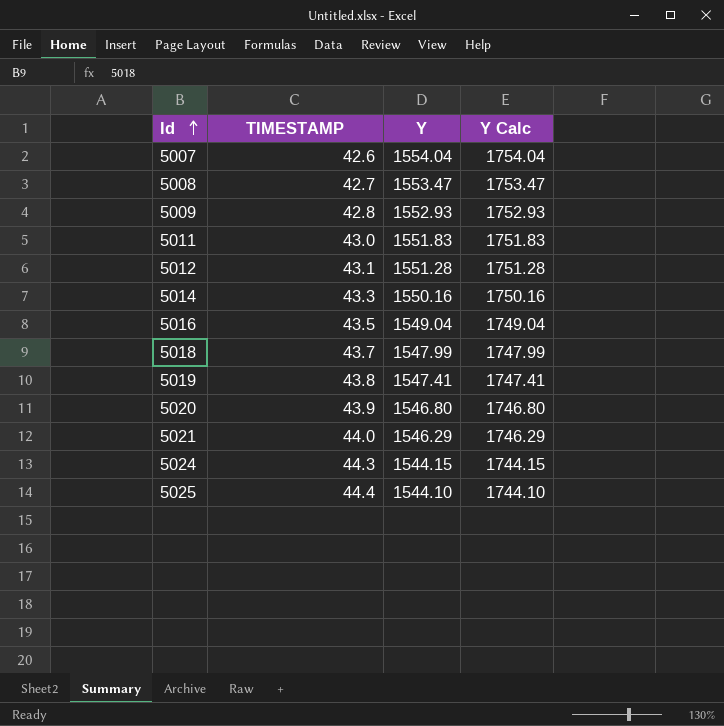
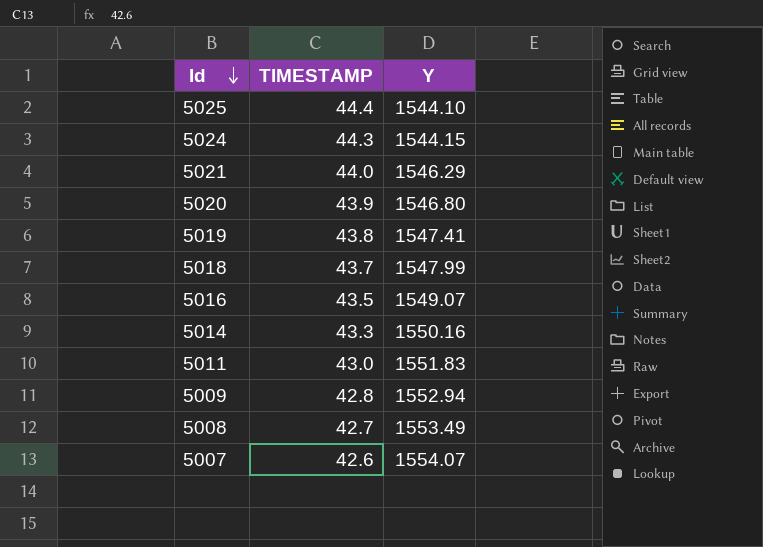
row order: Id ascending -> Id descending
column Y Calc | formula: [Y] + 200 -> none
row 5012: 43.1 | 1551.28 | 1751.28 -> none
5016 | Y: 1549.04 -> 1549.07
5009 | Y: 1552.93 -> 1552.94
5008 | Y: 1553.47 -> 1553.49
5007 | Y: 1554.04 -> 1554.07

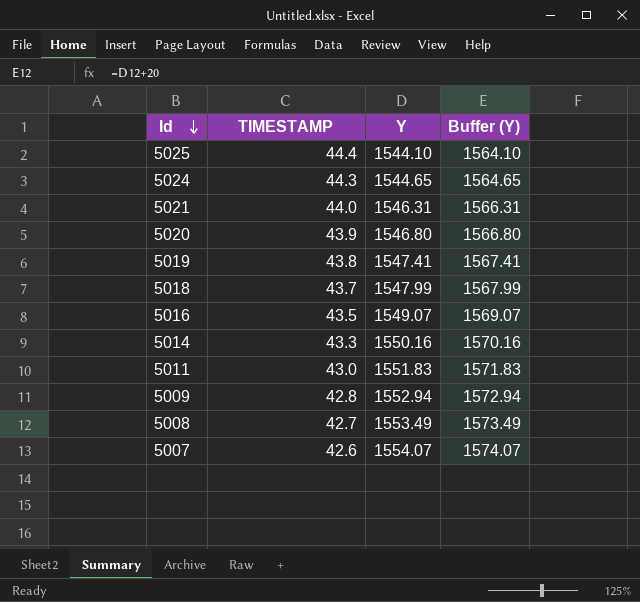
column Buffer (Y) | formula: none -> [Y] + 20
5024 | Y: 1544.15 -> 1544.65
5021 | Y: 1546.29 -> 1546.31

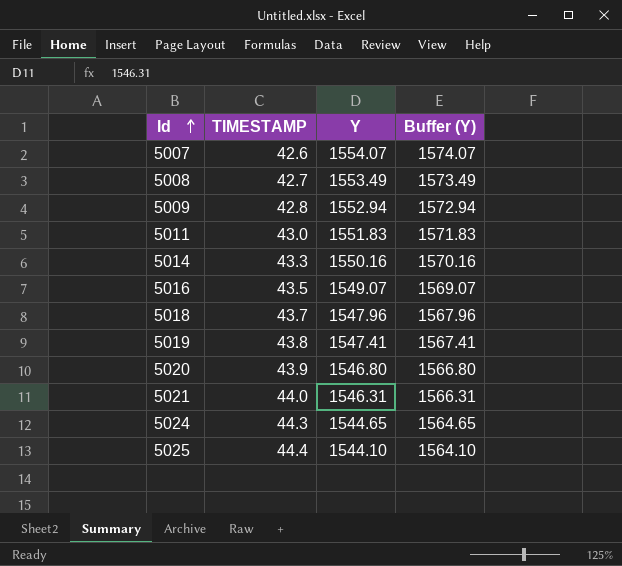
row order: Id descending -> Id ascending
5018 | Y: 1547.99 -> 1547.96
5018 | Buffer (Y): 1567.99 -> 1567.96

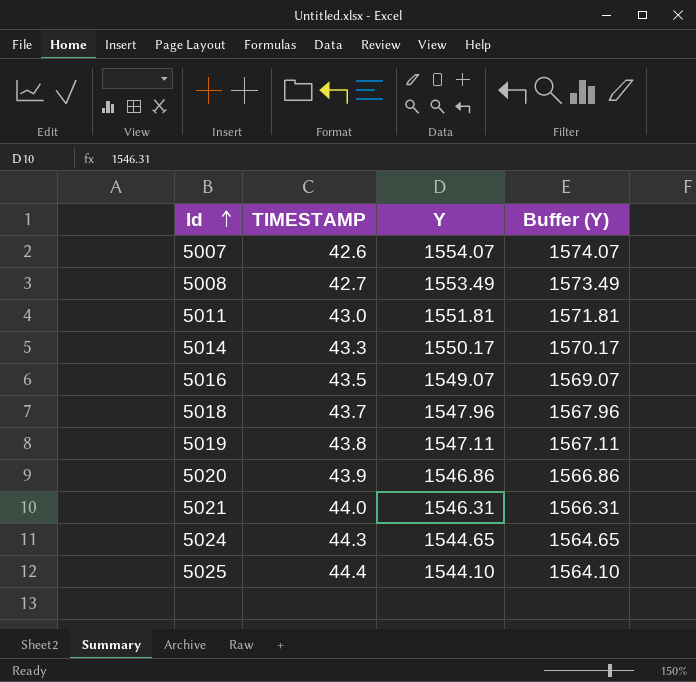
row 5009: 42.8 | 1552.94 | 1572.94 -> none
5011 | Y: 1551.83 -> 1551.81
5011 | Buffer (Y): 1571.83 -> 1571.81
5014 | Y: 1550.16 -> 1550.17
5014 | Buffer (Y): 1570.16 -> 1570.17
5019 | Y: 1547.41 -> 1547.11
5019 | Buffer (Y): 1567.41 -> 1567.11
5020 | Y: 1546.80 -> 1546.86
5020 | Buffer (Y): 1566.80 -> 1566.86

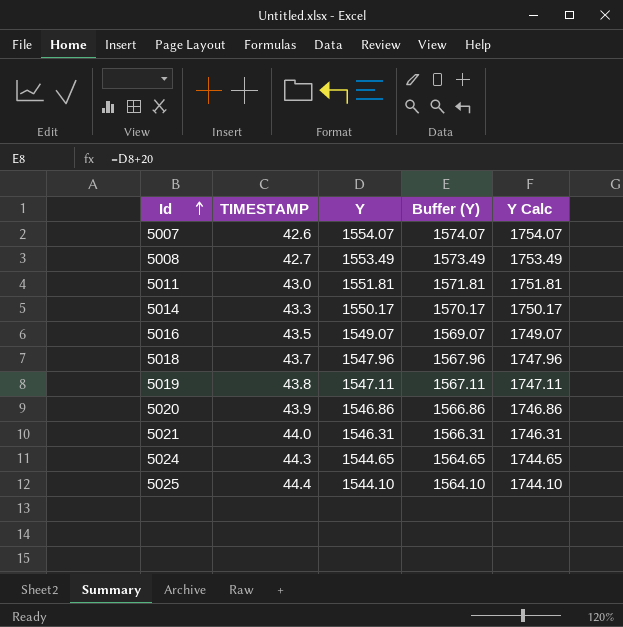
column Y Calc | formula: none -> [Y] + 200

